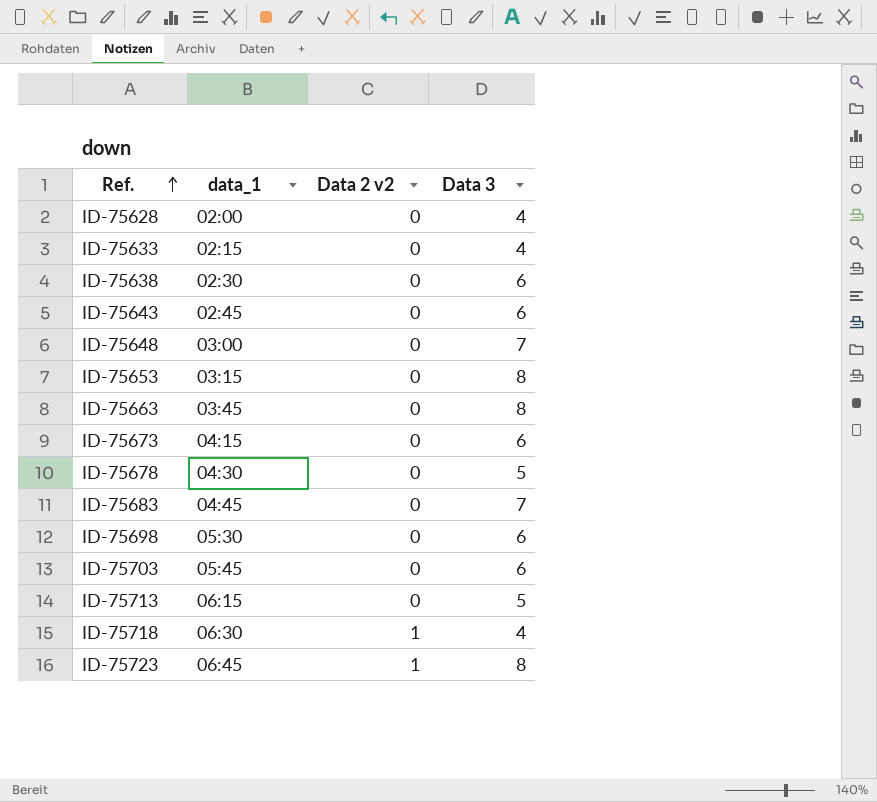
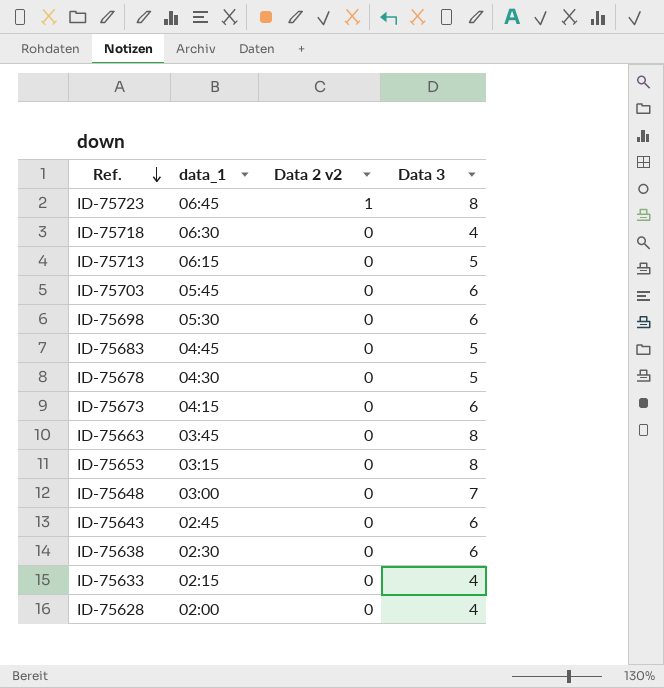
row order: Ref. ascending -> Ref. descending
ID-75718 | Data 2 v2: 1 -> 0
ID-75683 | Data 3: 7 -> 5

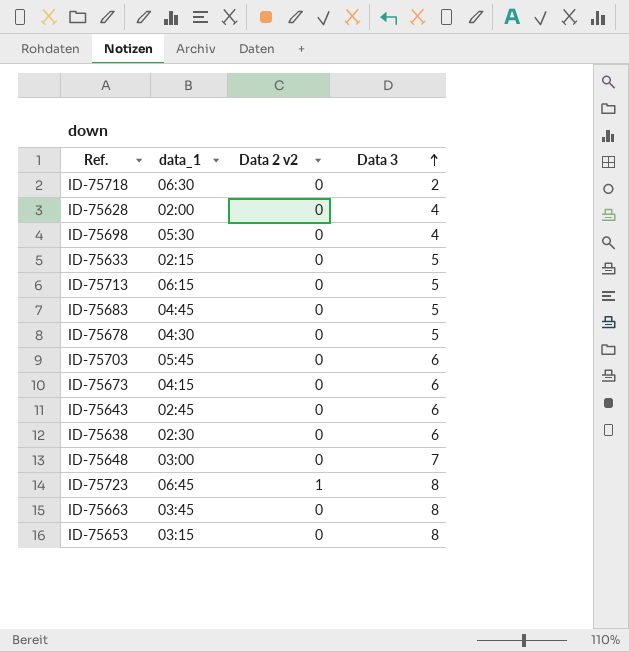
row order: Ref. descending -> Data 3 ascending
ID-75718 | Data 3: 4 -> 2
ID-75698 | Data 3: 6 -> 4
ID-75633 | Data 3: 4 -> 5

